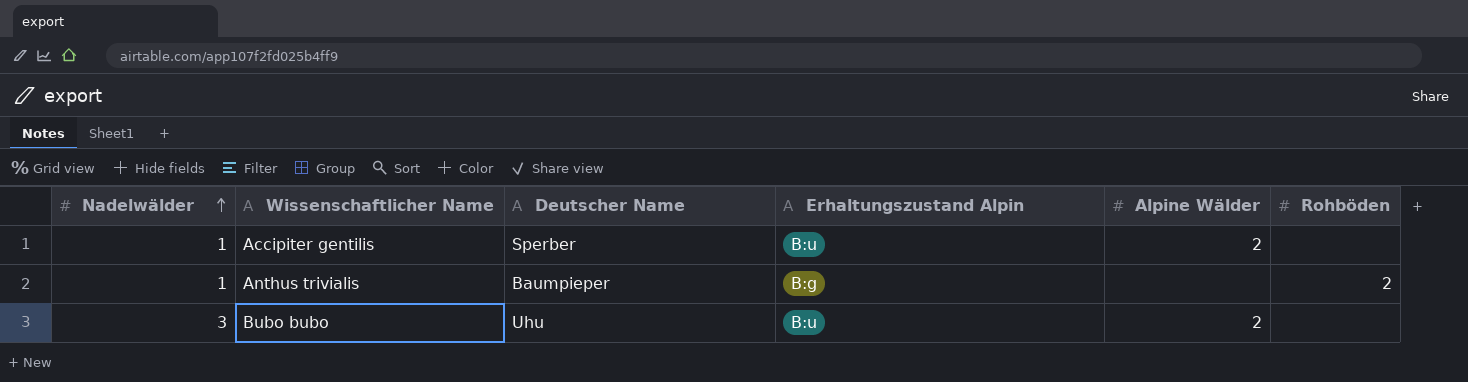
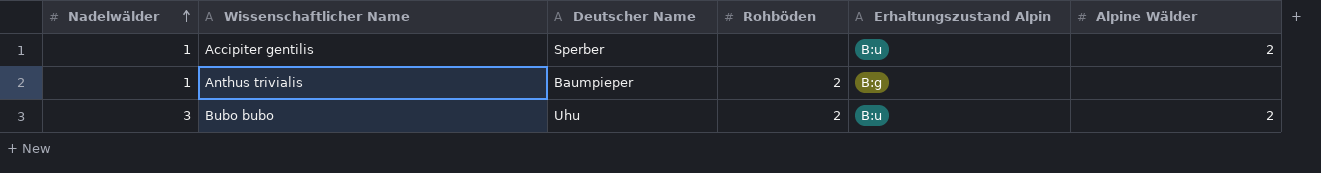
column Rohböden | position: 6 -> 4
Bubo bubo | Rohböden: none -> 2

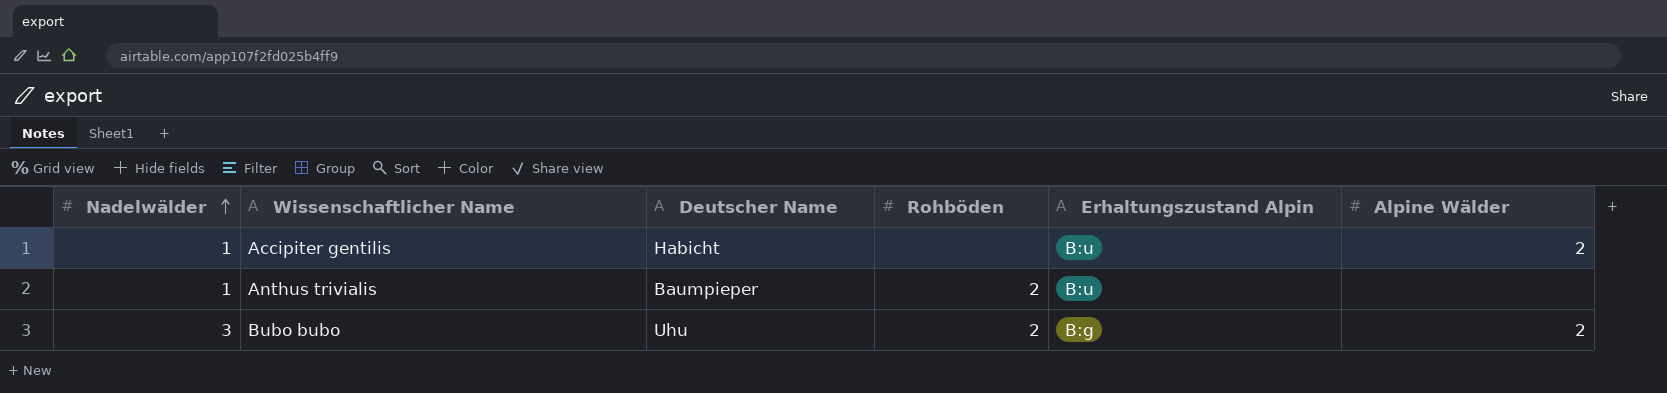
Accipiter gentilis | Deutscher Name: Sperber -> Habicht
Anthus trivialis | Erhaltungszustand Alpin: B:g -> B:u
Bubo bubo | Erhaltungszustand Alpin: B:u -> B:g

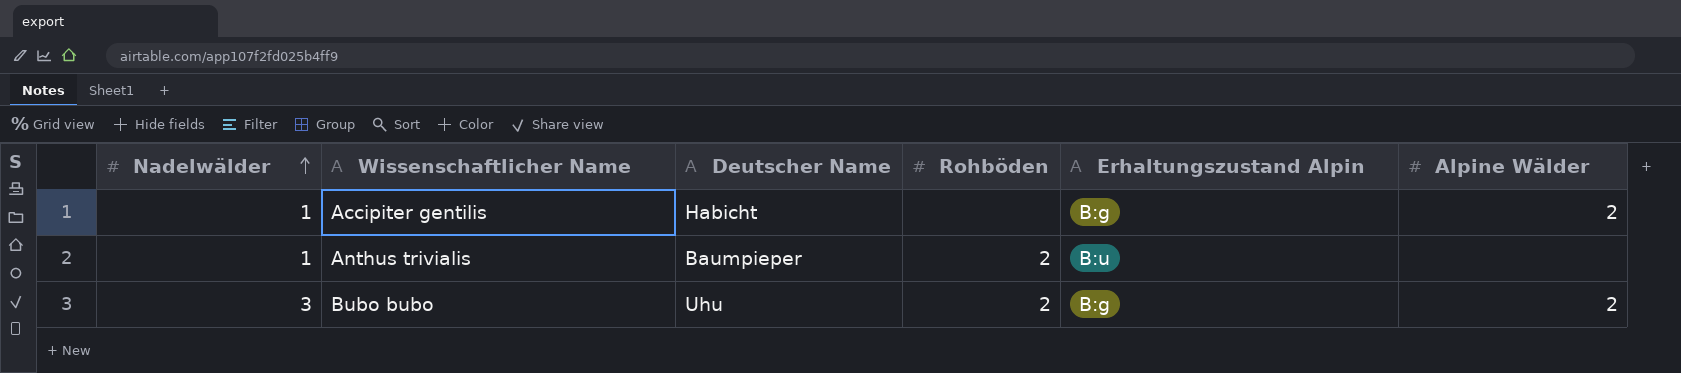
Accipiter gentilis | Erhaltungszustand Alpin: B:u -> B:g

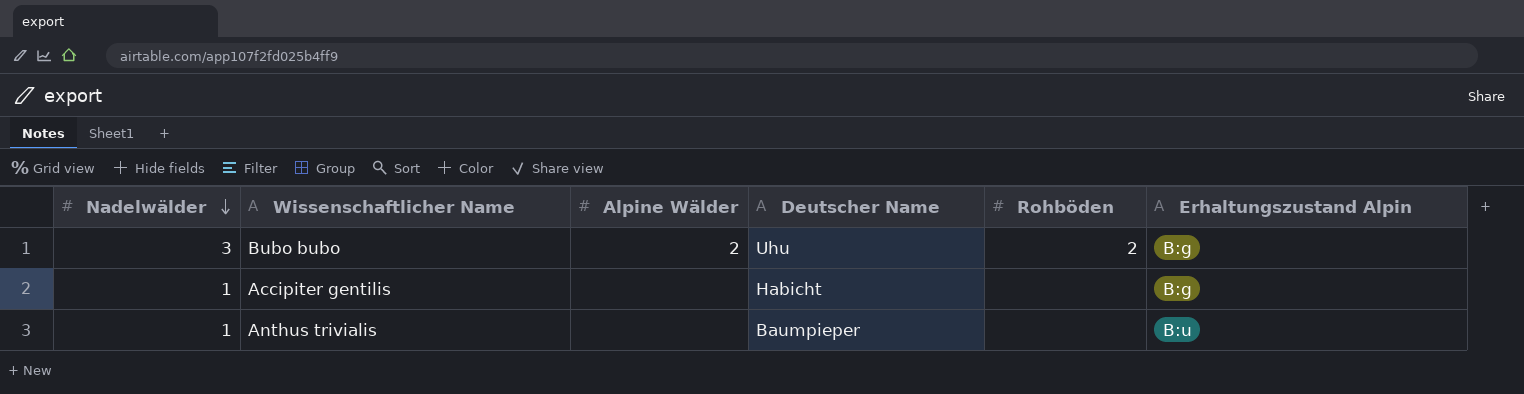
row order: Nadelwälder ascending -> Nadelwälder descending
column Alpine Wälder | position: 6 -> 3
Accipiter gentilis | Alpine Wälder: 2 -> none
Anthus trivialis | Rohböden: 2 -> none

